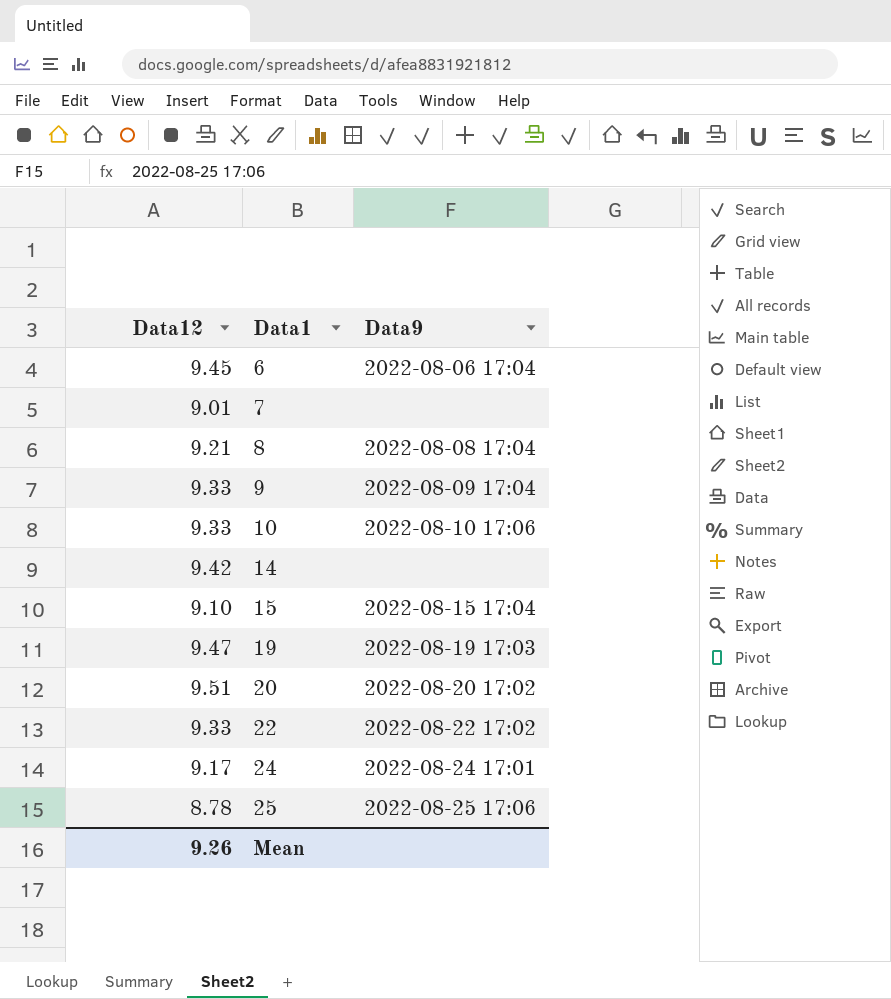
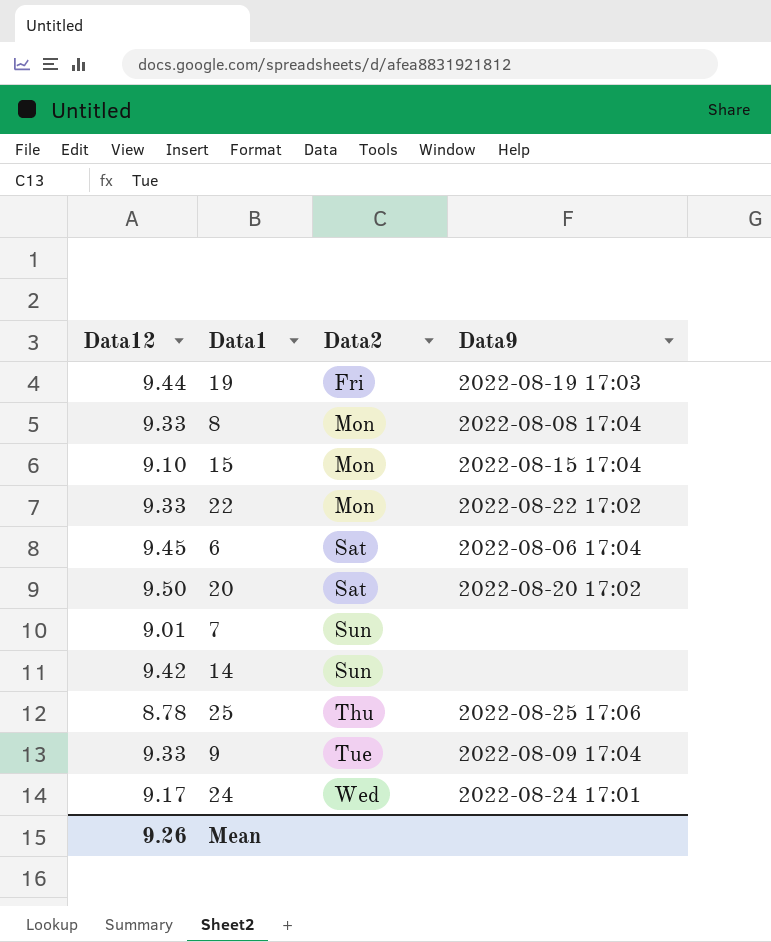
row order: Data1 ascending -> Data2 ascending
column Data2 | position: none -> 3
row 10: 9.33 | 2022-08-10 17:06 -> none
19 | Data12: 9.47 -> 9.44
8 | Data12: 9.21 -> 9.33
20 | Data12: 9.51 -> 9.50

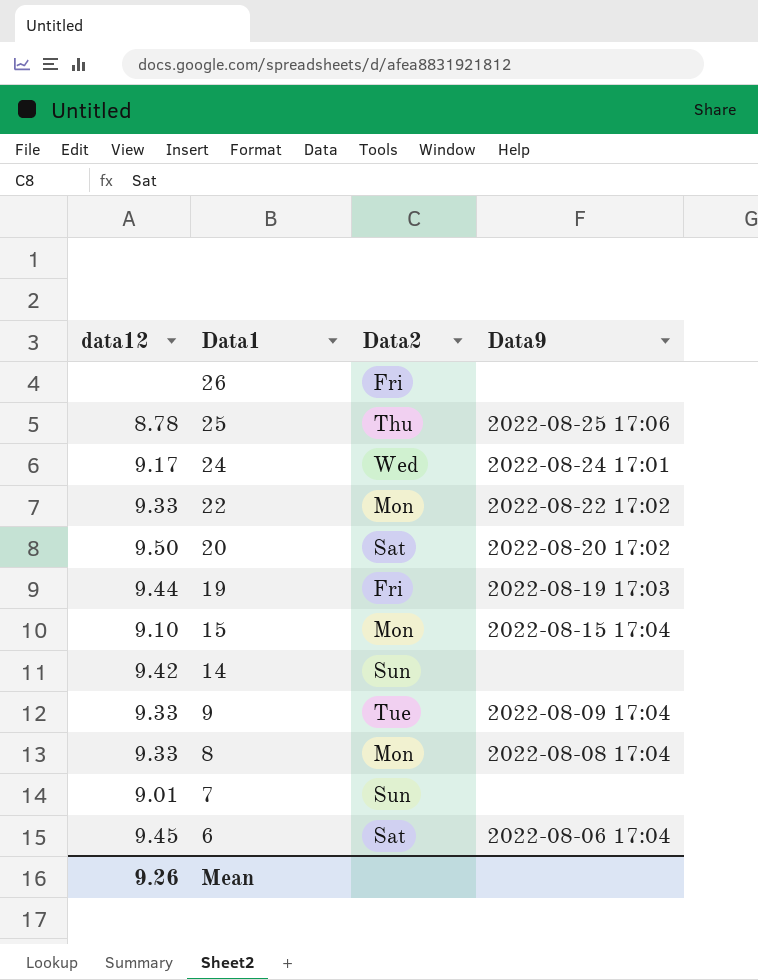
row order: Data2 ascending -> Data1 descending
column name: Data12 -> data12
row 26: none -> none | Fri | none

